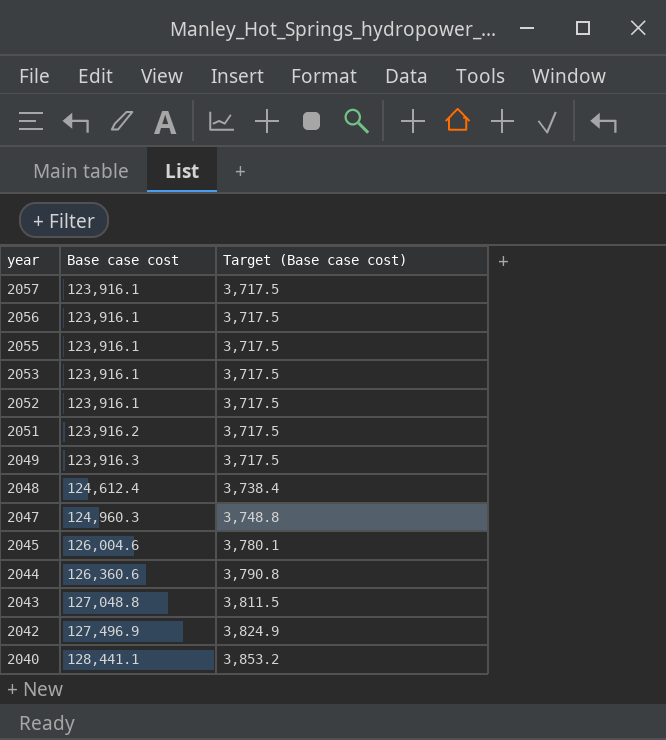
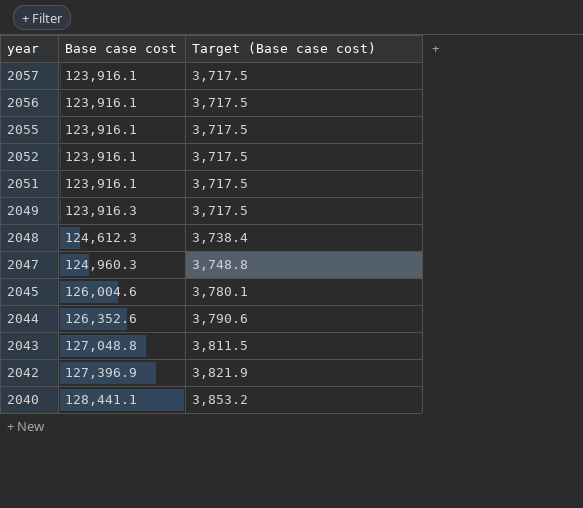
row 2053: 123,916.1 | 3,717.5 -> none
2051 | Base case cost: 123,916.2 -> 123,916.1
2048 | Base case cost: 124,612.4 -> 124,612.3
2044 | Base case cost: 126,360.6 -> 126,352.6
2044 | Target (Base case cost): 3,790.8 -> 3,790.6
2042 | Base case cost: 127,496.9 -> 127,396.9
2042 | Target (Base case cost): 3,824.9 -> 3,821.9

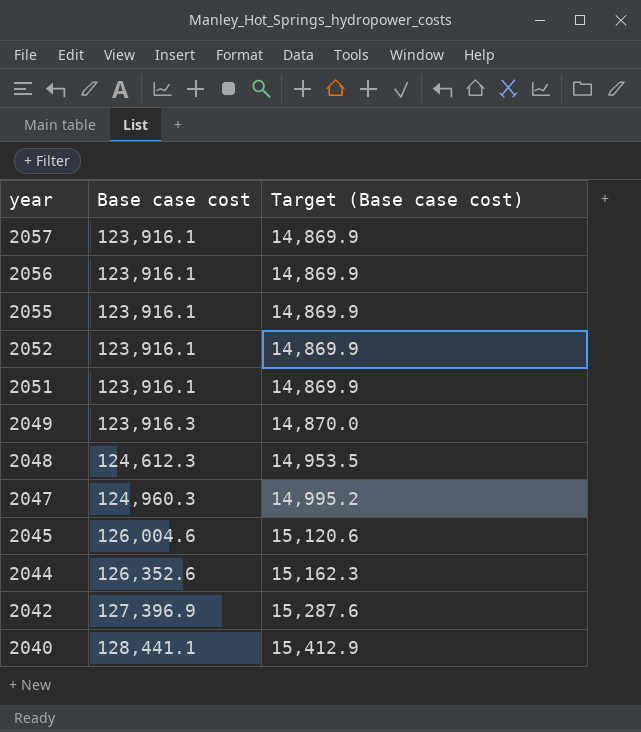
column Target (Base case cost) | formula: [Base case cost] * 0.03 -> [Base case cost] * 0.12
row 2043: 127,048.8 | 3,811.5 -> none

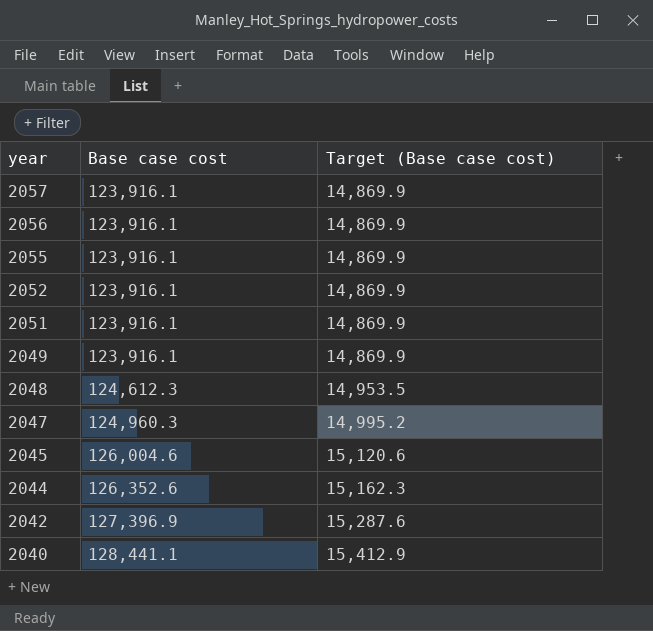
2049 | Base case cost: 123,916.3 -> 123,916.1
2049 | Target (Base case cost): 14,870.0 -> 14,869.9

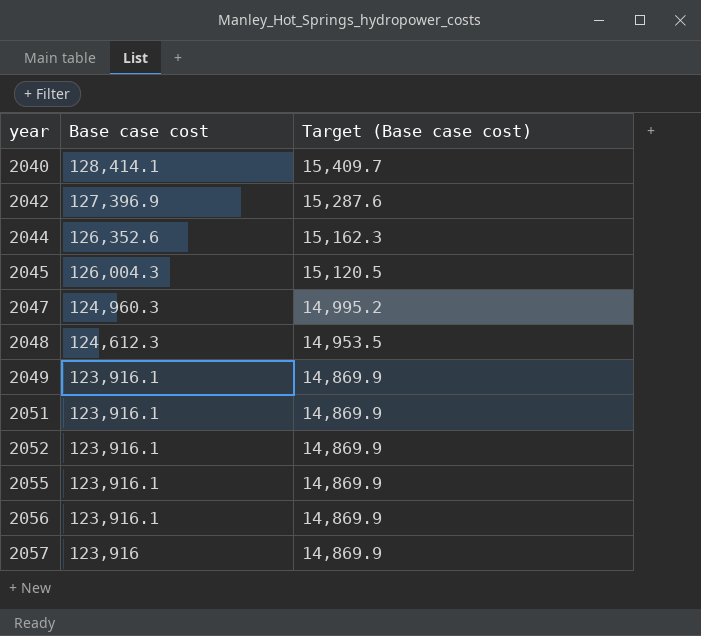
row order: year descending -> year ascending
2040 | Base case cost: 128,441.1 -> 128,414.1
2040 | Target (Base case cost): 15,412.9 -> 15,409.7
2045 | Base case cost: 126,004.6 -> 126,004.3
2045 | Target (Base case cost): 15,120.6 -> 15,120.5
2057 | Base case cost: 123,916.1 -> 123,916

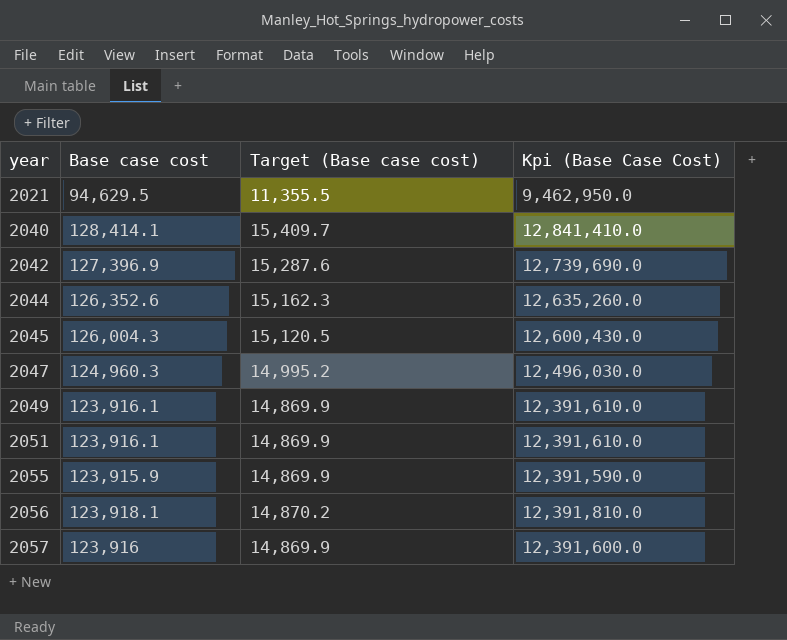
column Kpi (Base Case Cost) | formula: none -> [Base case cost] * 100
row 2048: 124,612.3 | 14,953.5 -> none
row 2052: 123,916.1 | 14,869.9 -> none
row 2021: none -> 94,629.5 | 11,355.5 | 9,462,950.0
2055 | Base case cost: 123,916.1 -> 123,915.9
2056 | Base case cost: 123,916.1 -> 123,918.1
2056 | Target (Base case cost): 14,869.9 -> 14,870.2

